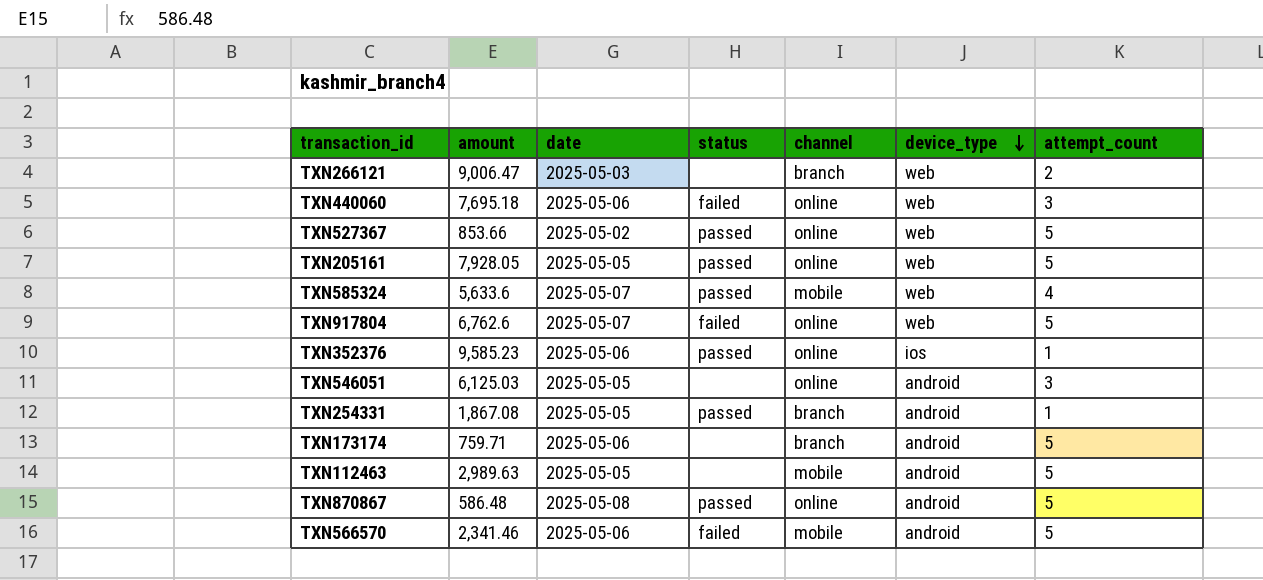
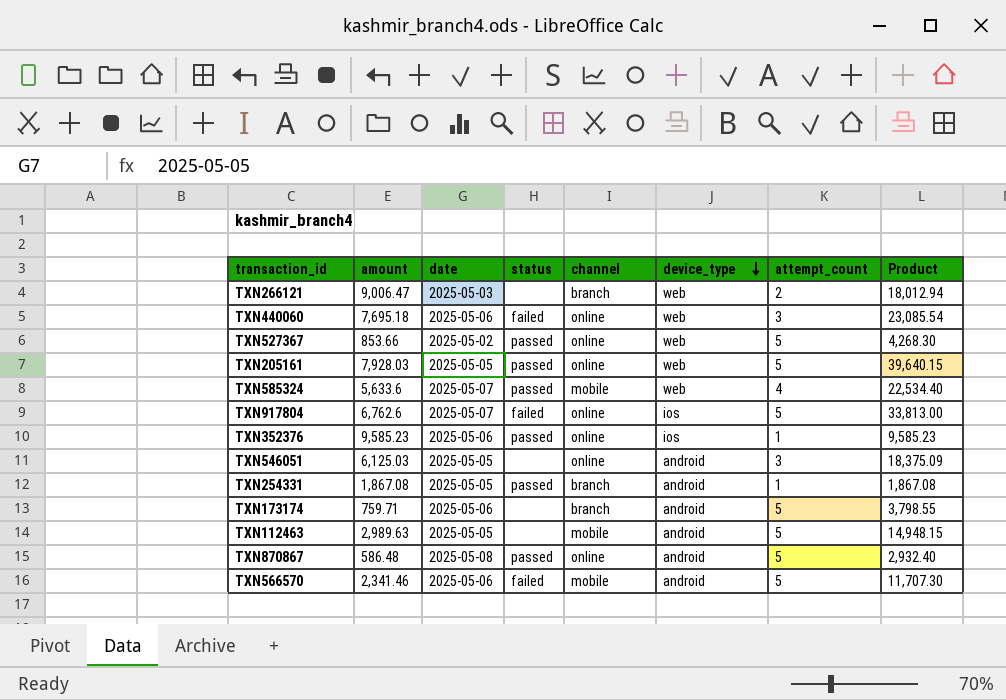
column Product | formula: none -> [amount] * [attempt_count]
TXN205161 | amount: 7,928.05 -> 7,928.03
TXN917804 | device_type: web -> ios

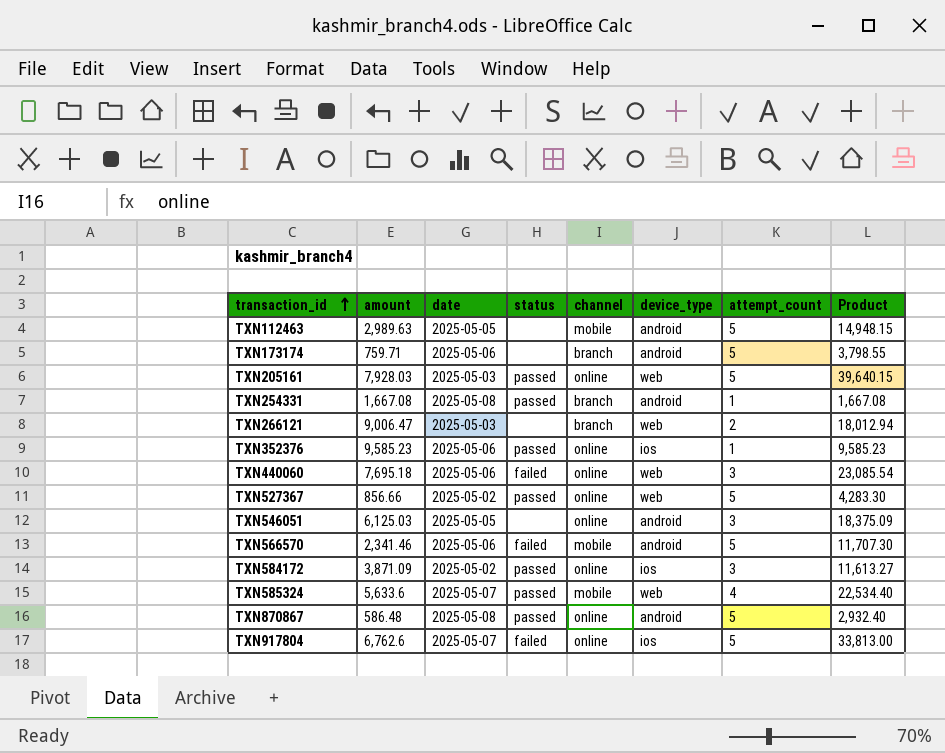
row order: device_type descending -> transaction_id ascending
TXN205161 | date: 2025-05-05 -> 2025-05-03
TXN254331 | amount: 1,867.08 -> 1,667.08
TXN254331 | date: 2025-05-05 -> 2025-05-08
TXN254331 | Product: 1,867.08 -> 1,667.08
TXN527367 | amount: 853.66 -> 856.66
TXN527367 | Product: 4,268.30 -> 4,283.30
row TXN584172: none -> 3,871.09 | 2025-05-02 | passed | online | ios | 3 | 11,613.27

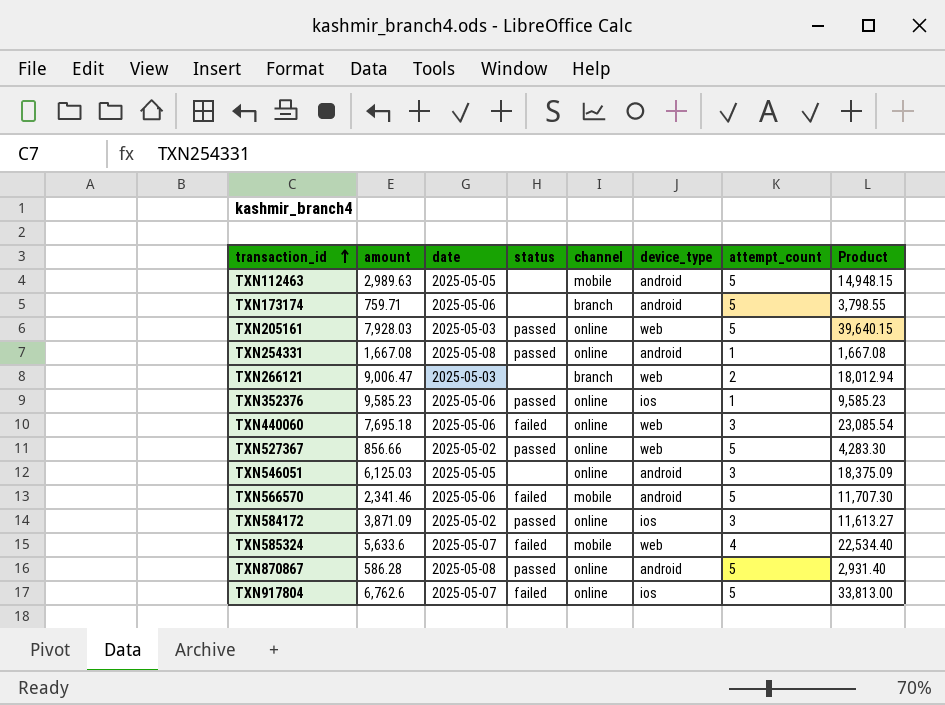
TXN254331 | channel: branch -> online
TXN585324 | status: passed -> failed
TXN870867 | amount: 586.48 -> 586.28
TXN870867 | Product: 2,932.40 -> 2,931.40

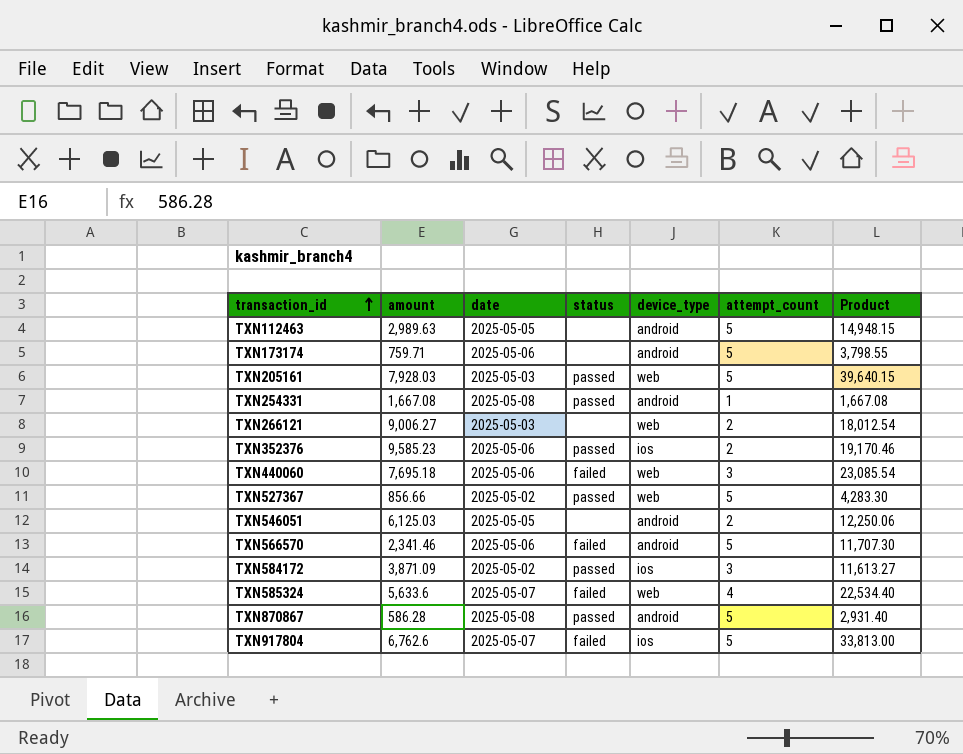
column channel | position: 5 -> none
TXN266121 | amount: 9,006.47 -> 9,006.27
TXN266121 | Product: 18,012.94 -> 18,012.54
TXN352376 | attempt_count: 1 -> 2
TXN352376 | Product: 9,585.23 -> 19,170.46
TXN546051 | attempt_count: 3 -> 2
TXN546051 | Product: 18,375.09 -> 12,250.06

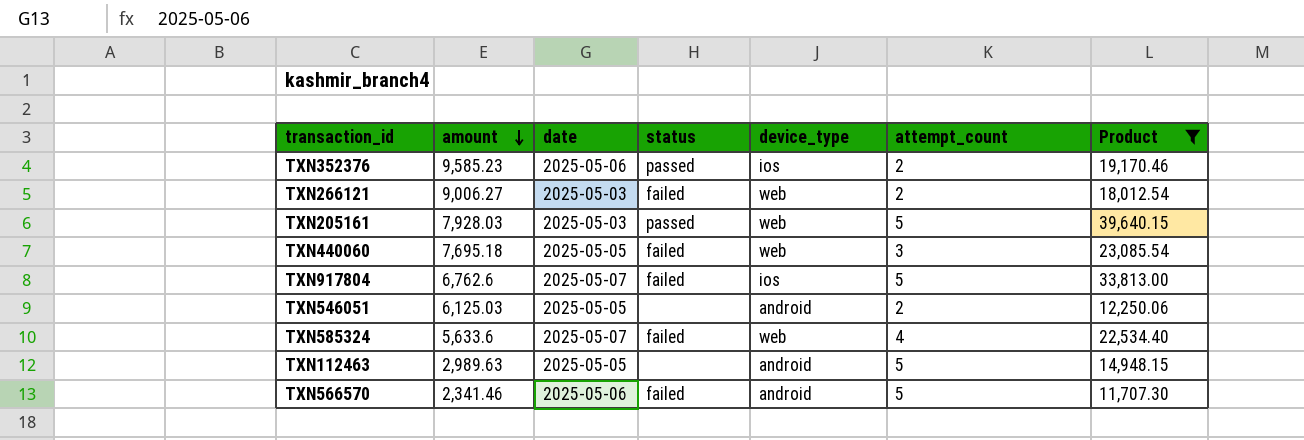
filter: none -> Product >= 11,707.30
row order: transaction_id ascending -> amount descending
TXN266121 | status: none -> failed
TXN440060 | date: 2025-05-06 -> 2025-05-05

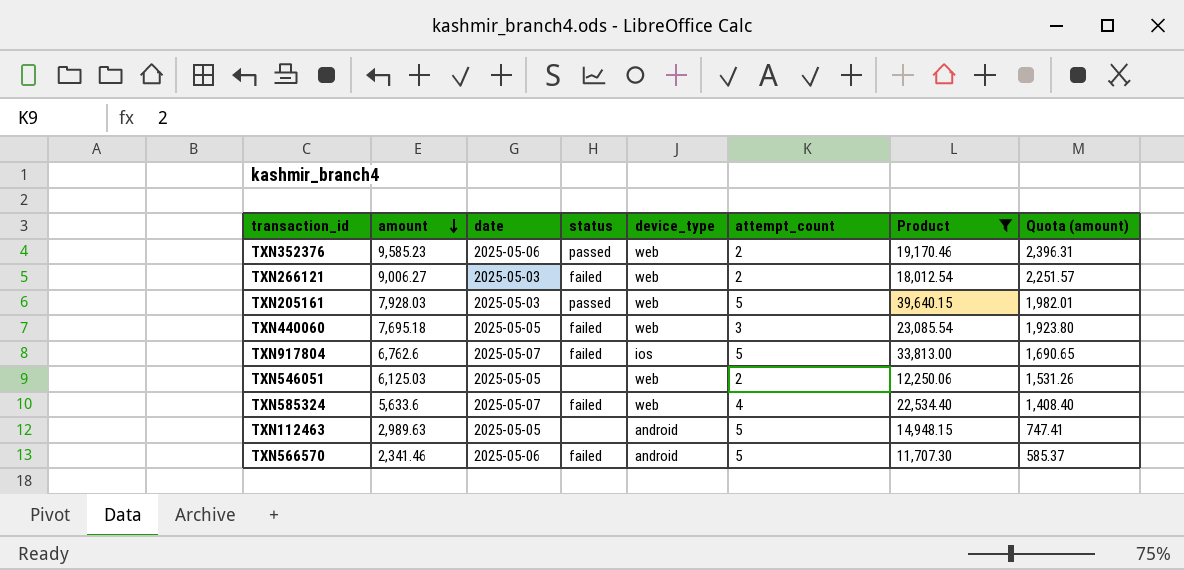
column Quota (amount) | formula: none -> [amount] * 0.25
TXN352376 | device_type: ios -> web
TXN546051 | device_type: android -> web

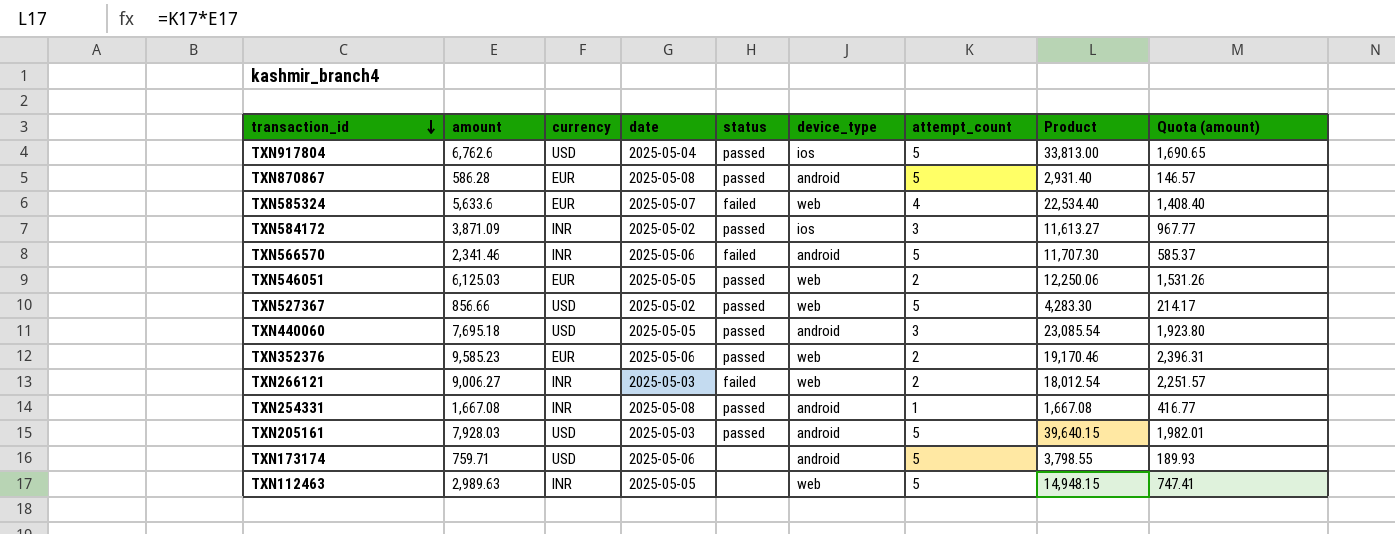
filter: Product >= 11,707.30 -> none
row order: amount descending -> transaction_id descending
column currency | position: none -> 3
TXN917804 | date: 2025-05-07 -> 2025-05-04
TXN917804 | status: failed -> passed
TXN546051 | status: none -> passed
TXN440060 | status: failed -> passed
TXN440060 | device_type: web -> android
TXN205161 | device_type: web -> android
TXN112463 | device_type: android -> web

